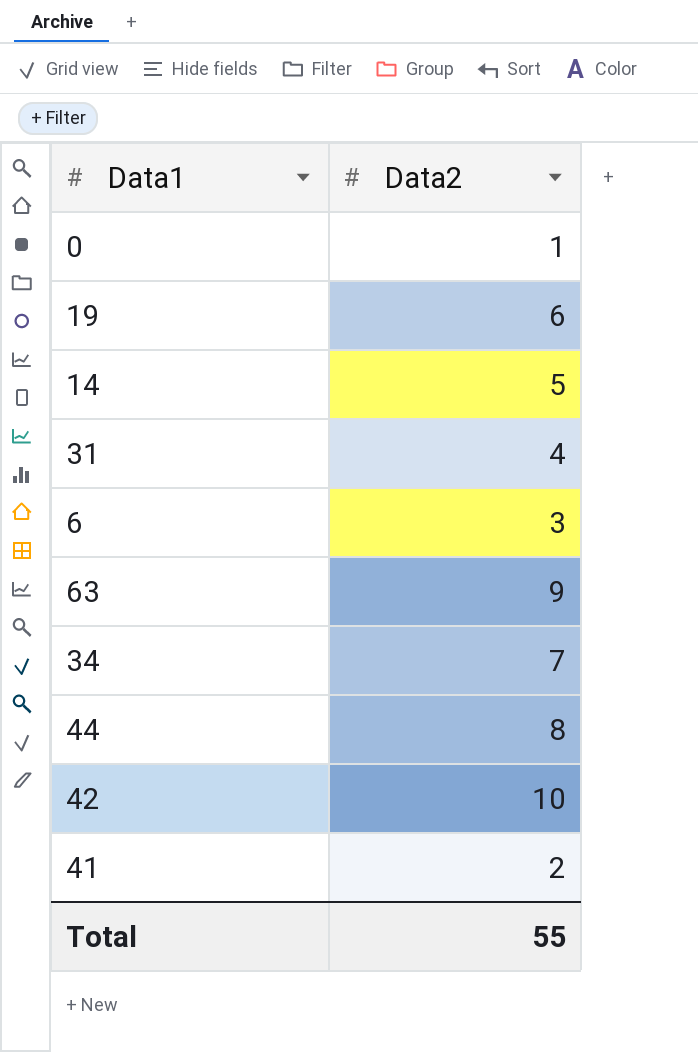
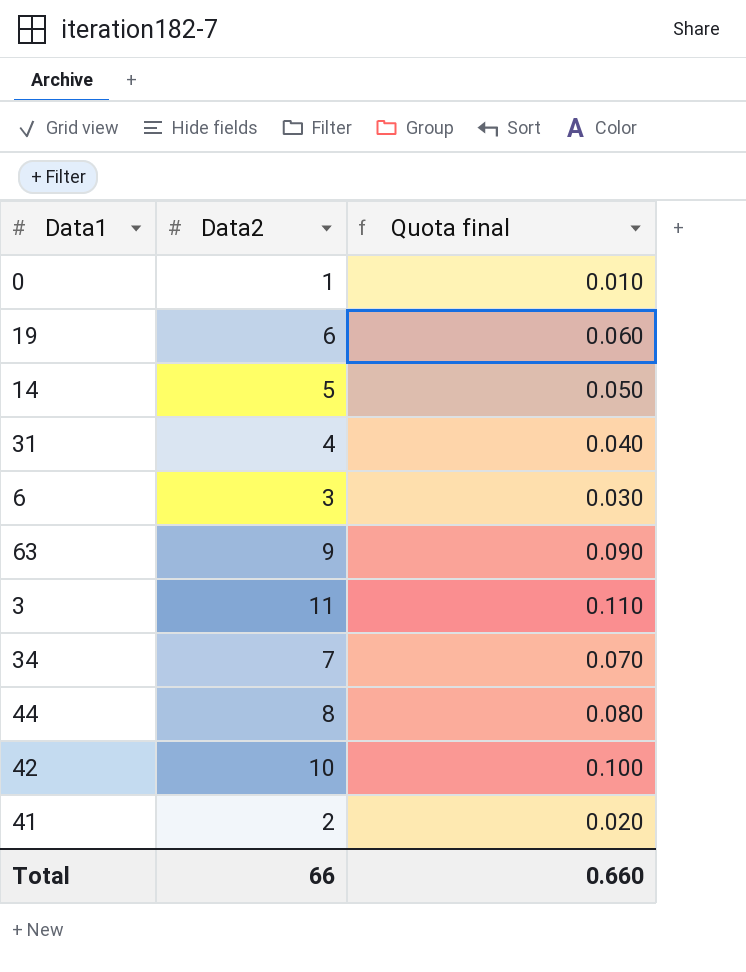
column Quota final | formula: none -> [Data2] * 0.01
row 3: none -> 11 | 0.110
Total | Data2: 55 -> 66

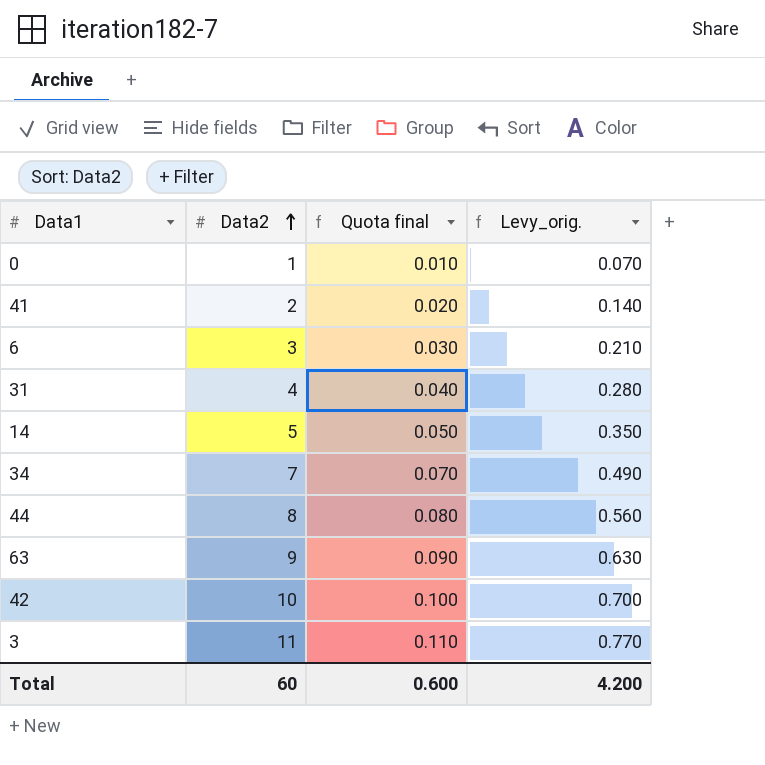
row order: none -> Data2 ascending
column Levy_orig. | formula: none -> [Data2] * 0.07
row 19: 6 | 0.060 -> none
Total | Data2: 66 -> 60
Total | Quota final: 0.660 -> 0.600

